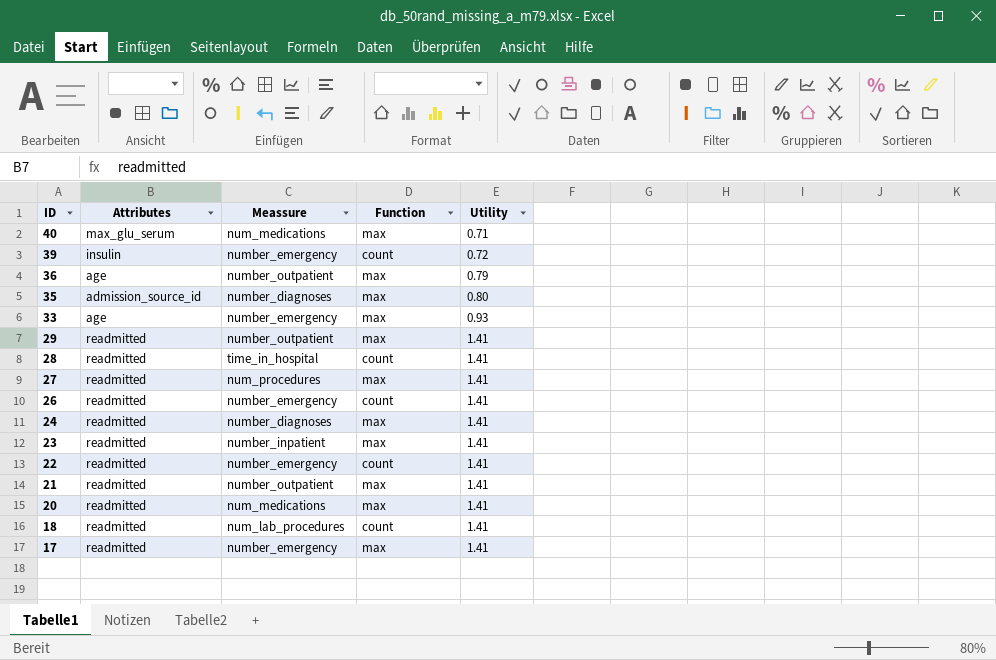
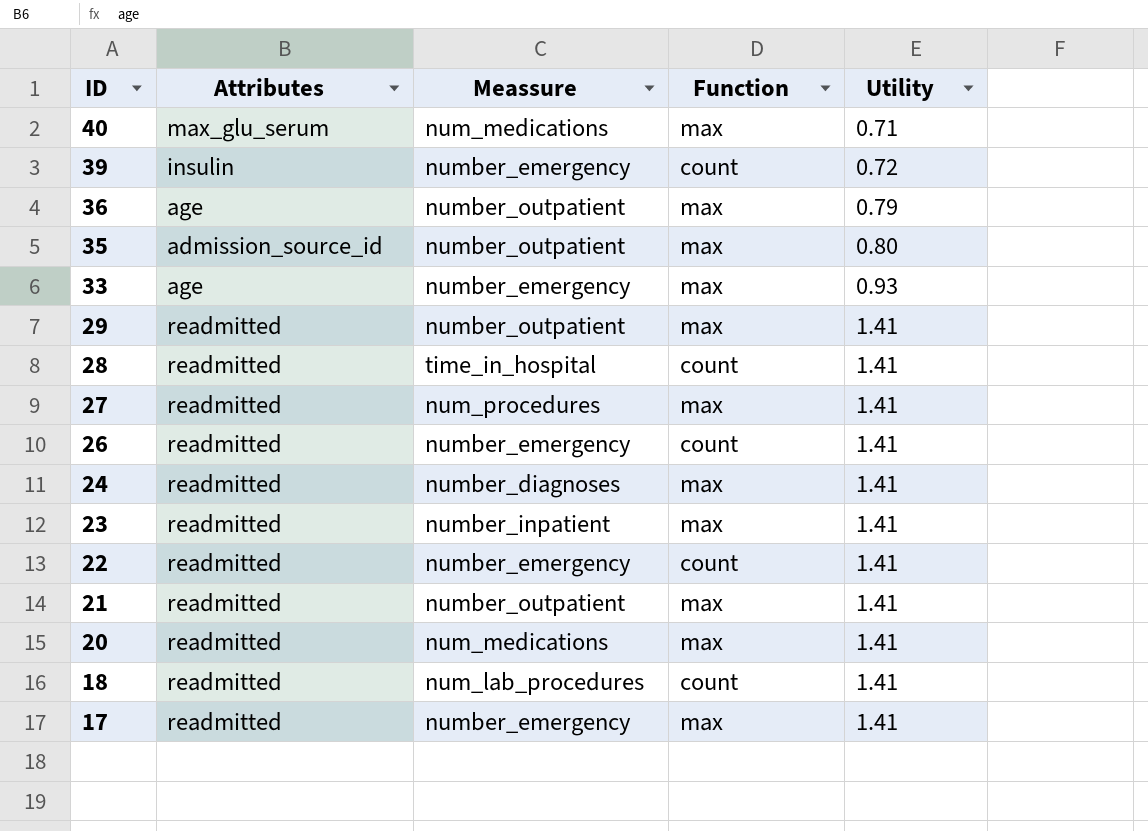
35 | Meassure: number_diagnoses -> number_outpatient

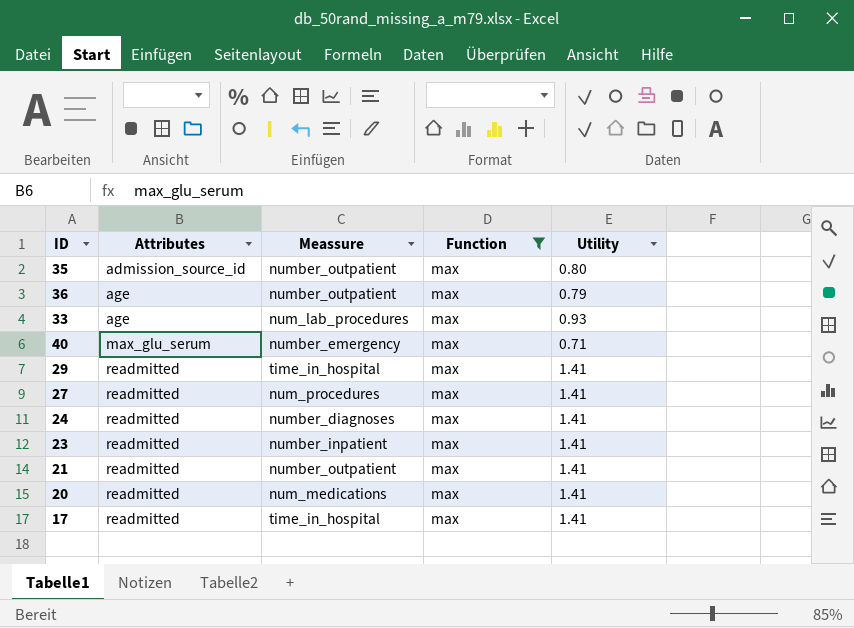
filter: none -> Function = max
row order: ID descending -> Attributes ascending
33 | Meassure: number_emergency -> num_lab_procedures
40 | Meassure: num_medications -> number_emergency
29 | Meassure: number_outpatient -> time_in_hospital
17 | Meassure: number_emergency -> time_in_hospital

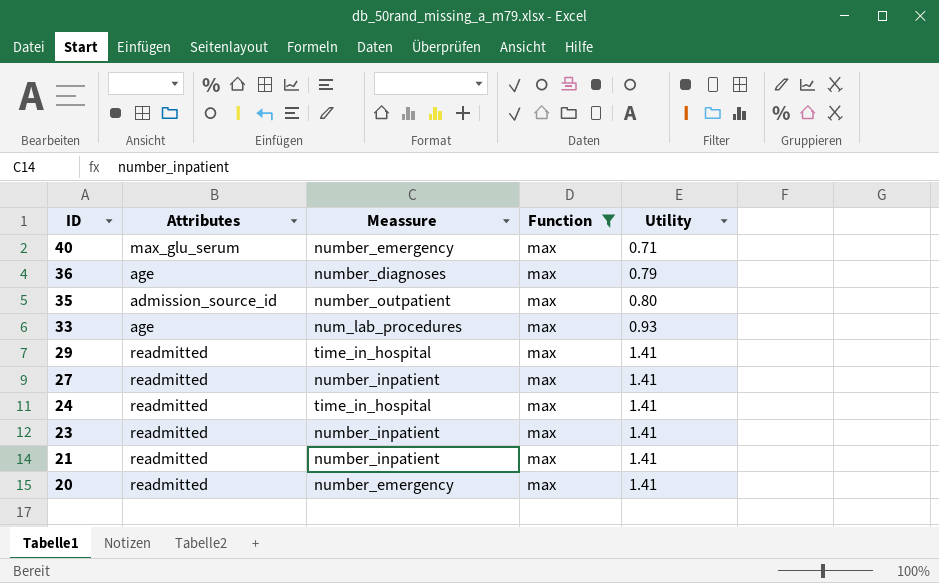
row order: Attributes ascending -> ID descending
row 17: readmitted | time_in_hospital | max | 1.41 -> none
36 | Meassure: number_outpatient -> number_diagnoses
27 | Meassure: num_procedures -> number_inpatient
24 | Meassure: number_diagnoses -> time_in_hospital
21 | Meassure: number_outpatient -> number_inpatient
20 | Meassure: num_medications -> number_emergency

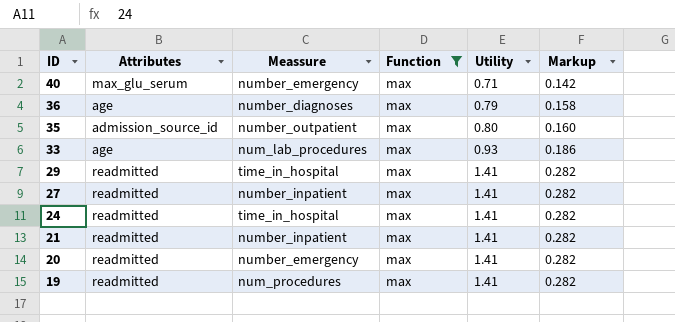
column Markup | formula: none -> [Utility] * 0.2
row 23: readmitted | number_inpatient | max | 1.41 -> none
row 19: none -> readmitted | num_procedures | max | 1.41 | 0.282

